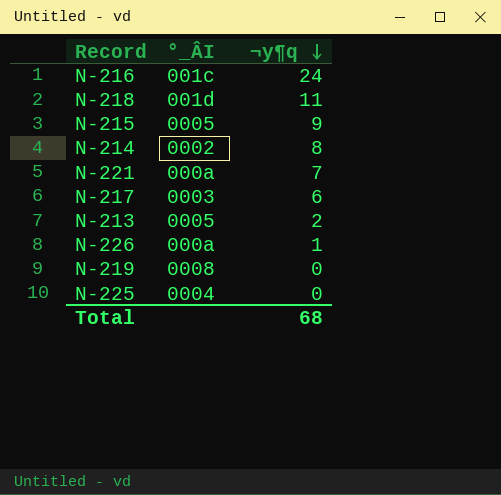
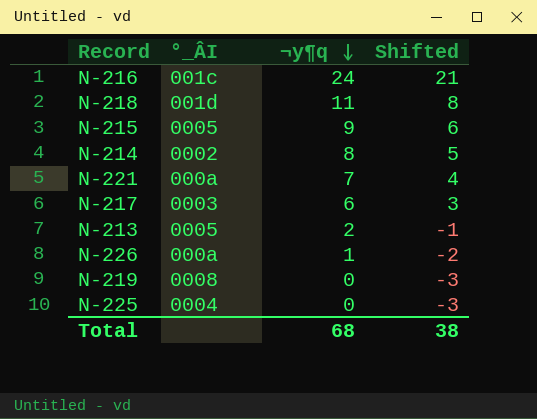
column Shifted | formula: none -> [¬y¶q] - 3

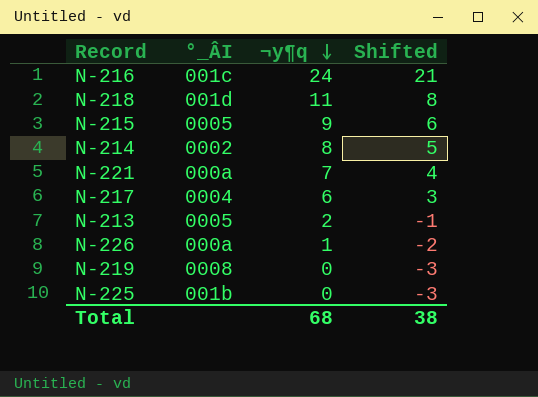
N-217 | °_ÂI: 0003 -> 0004
N-225 | °_ÂI: 0004 -> 001b

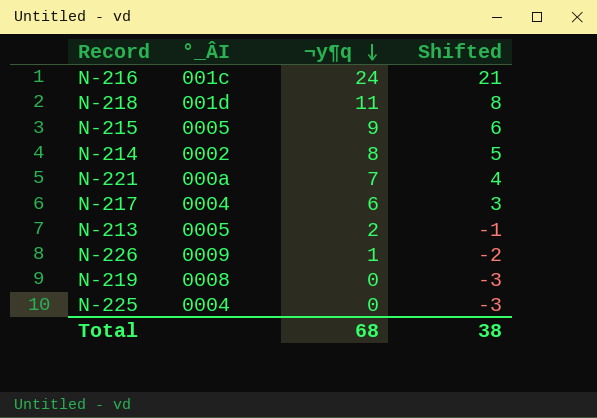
N-226 | °_ÂI: 000a -> 0009
N-225 | °_ÂI: 001b -> 0004

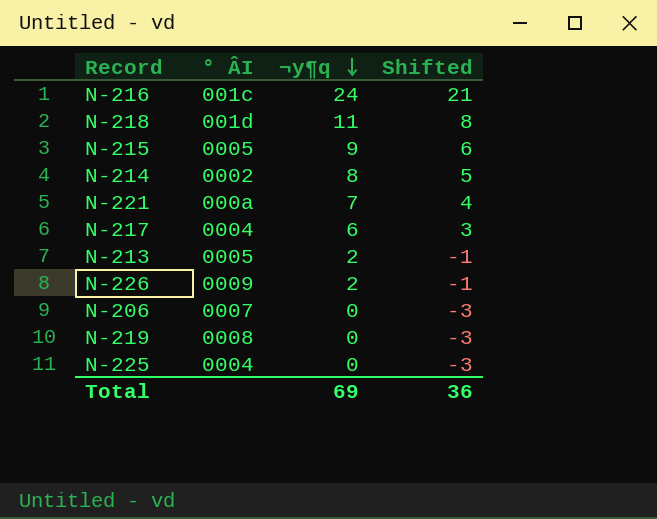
column name: °_ÂI -> ° ÂI
N-226 | ¬y¶q: 1 -> 2
N-226 | Shifted: -2 -> -1
row N-206: none -> 0007 | 0 | -3
Total | ¬y¶q: 68 -> 69
Total | Shifted: 38 -> 36

